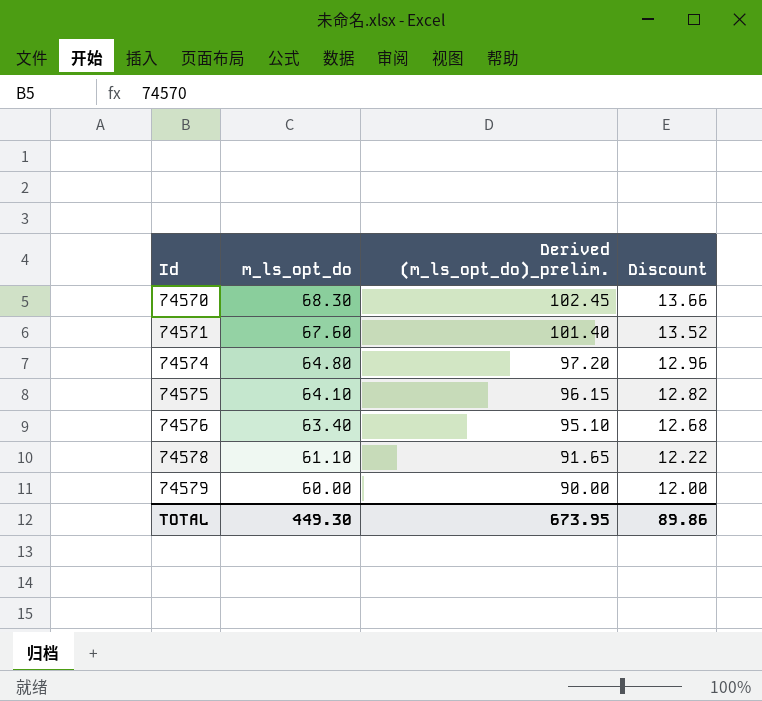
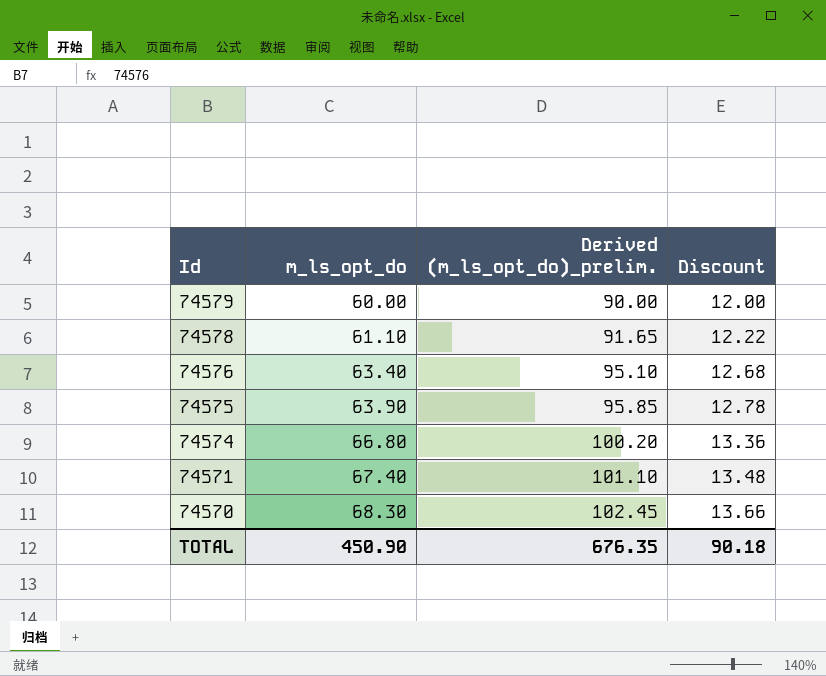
row order: Id ascending -> Id descending
74575 | m_ls_opt_do: 64.10 -> 63.90
74575 | Derived (m_ls_opt_do)_prelim.: 96.15 -> 95.85
74575 | Discount: 12.82 -> 12.78
74574 | m_ls_opt_do: 64.80 -> 66.80
74574 | Derived (m_ls_opt_do)_prelim.: 97.20 -> 100.20
74574 | Discount: 12.96 -> 13.36
74571 | m_ls_opt_do: 67.60 -> 67.40
74571 | Derived (m_ls_opt_do)_prelim.: 101.40 -> 101.10
74571 | Discount: 13.52 -> 13.48
TOTAL | m_ls_opt_do: 449.30 -> 450.90
TOTAL | Derived (m_ls_opt_do)_prelim.: 673.95 -> 676.35
TOTAL | Discount: 89.86 -> 90.18

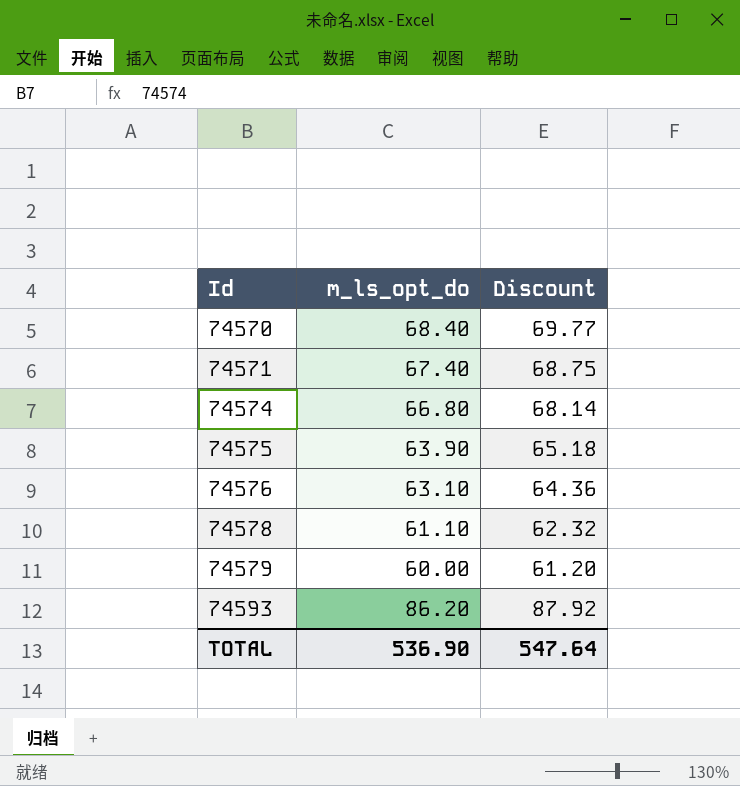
row order: Id descending -> Id ascending
column Derived (m_ls_opt_do)_prelim. | formula: [m_ls_opt_do] * 1.5 -> none
column Discount | formula: [m_ls_opt_do] * 0.2 -> [m_ls_opt_do] * 1.02
74570 | m_ls_opt_do: 68.30 -> 68.40
74576 | m_ls_opt_do: 63.40 -> 63.10
row 74593: none -> 86.20 | 87.92
TOTAL | m_ls_opt_do: 450.90 -> 536.90
TOTAL | Discount: 90.18 -> 547.64

